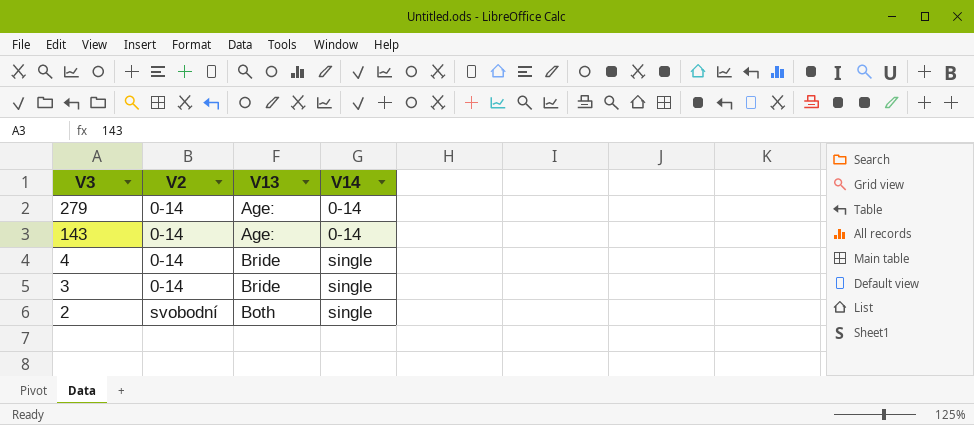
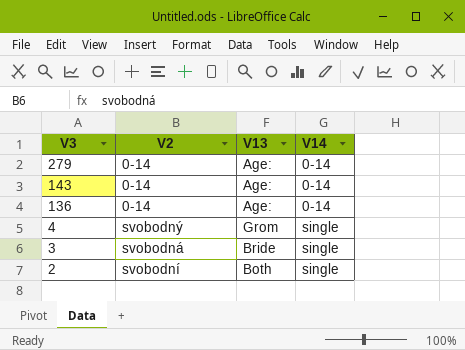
row 136: none -> 0-14 | Age: | 0-14
4 | V2: 0-14 -> svobodný
4 | V13: Bride -> Grom
3 | V2: 0-14 -> svobodná

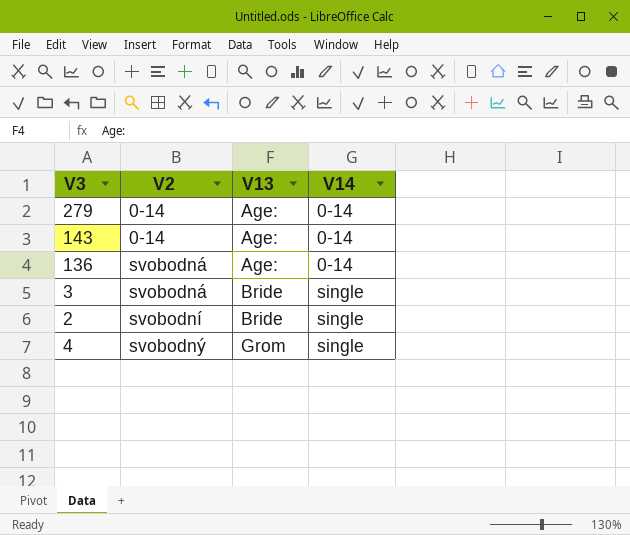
row order: V3 descending -> V2 ascending
136 | V2: 0-14 -> svobodná
2 | V13: Both -> Bride

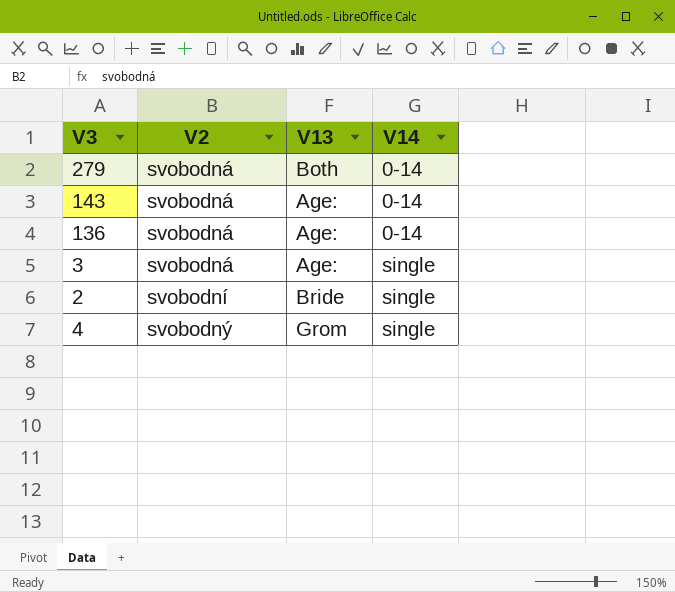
279 | V2: 0-14 -> svobodná
279 | V13: Age: -> Both
143 | V2: 0-14 -> svobodná
3 | V13: Bride -> Age:

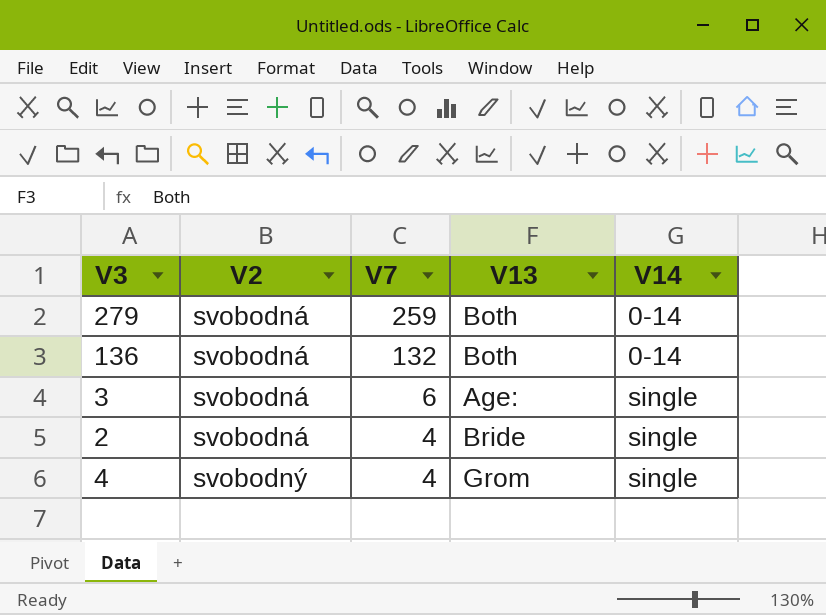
column V7 | position: none -> 3
row 143: svobodná | Age: | 0-14 -> none
136 | V13: Age: -> Both
2 | V2: svobodní -> svobodná

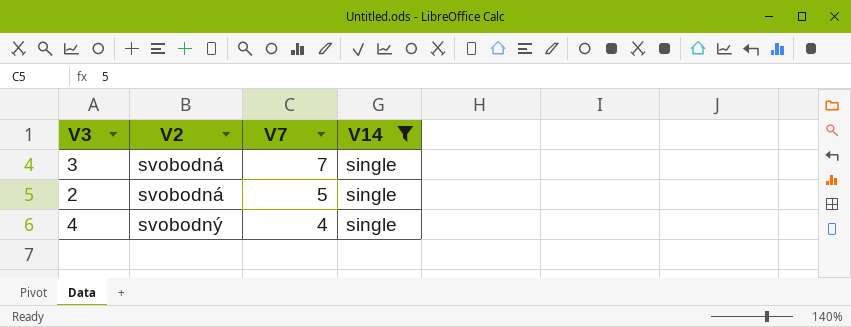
filter: none -> V14 = single
column V13 | position: 4 -> none
3 | V7: 6 -> 7
2 | V7: 4 -> 5

